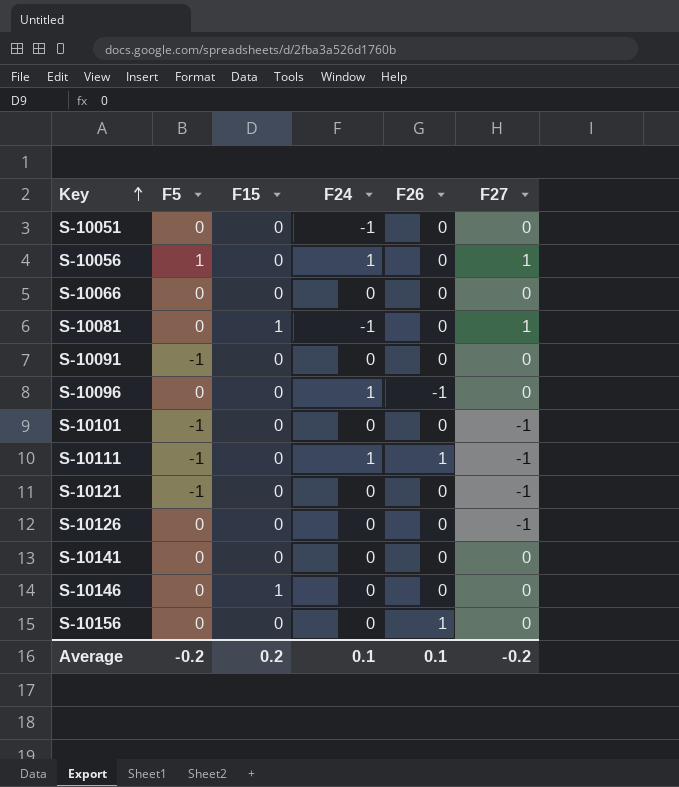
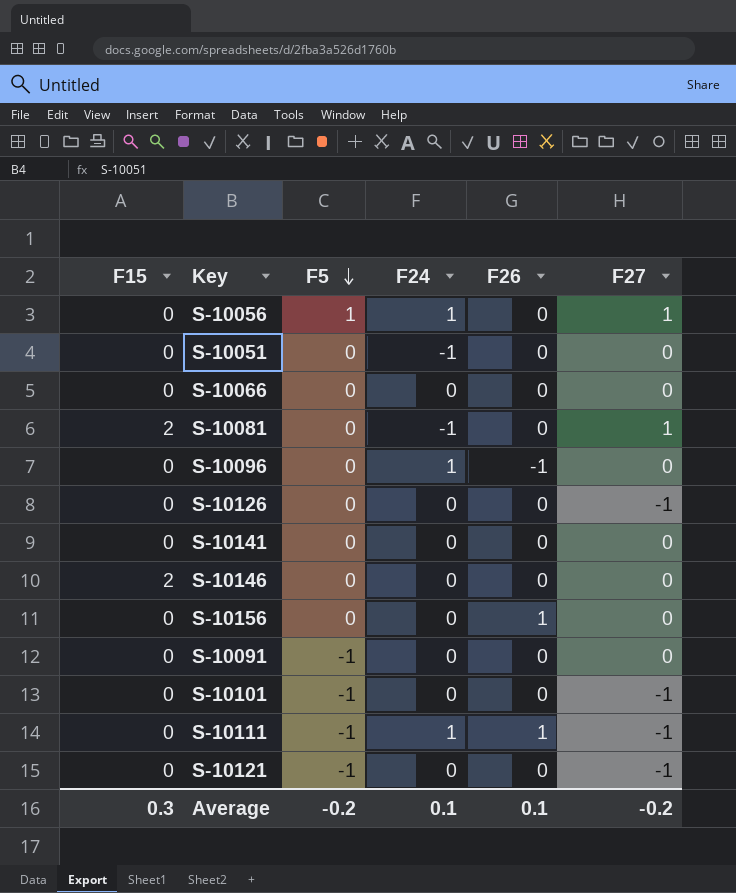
row order: Key ascending -> F5 descending
column F15 | position: 3 -> 1
S-10081 | F15: 1 -> 2
S-10146 | F15: 1 -> 2
Average | F15: 0.2 -> 0.3

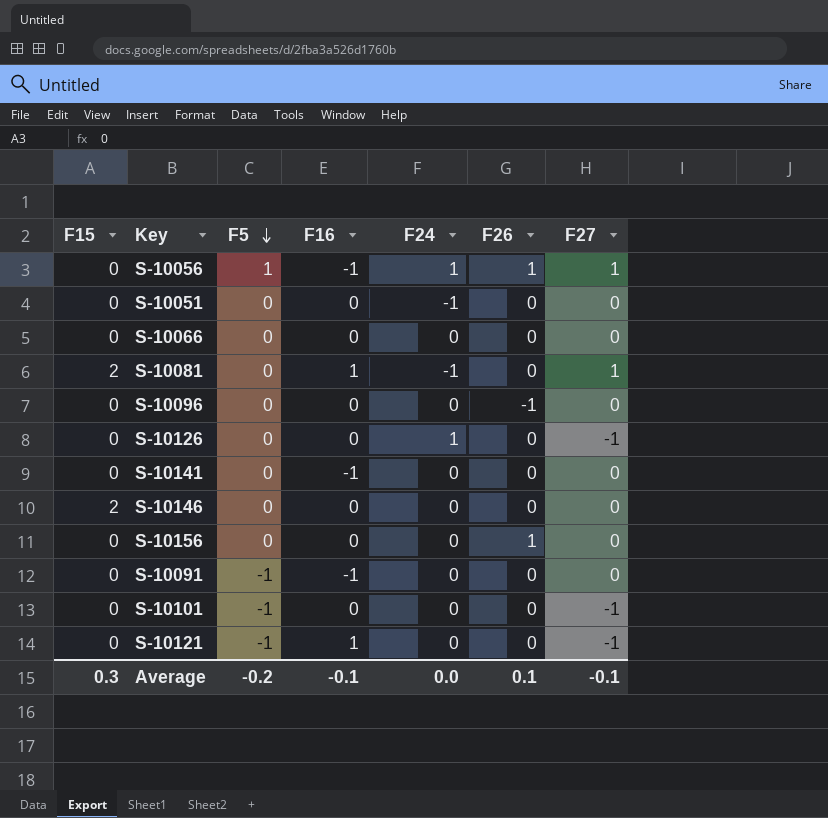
column F16 | position: none -> 4
row S-10111: 0 | -1 | 1 | 1 | -1 -> none
S-10056 | F26: 0 -> 1
S-10096 | F24: 1 -> 0
S-10126 | F24: 0 -> 1
Average | F24: 0.1 -> 0.0
Average | F27: -0.2 -> -0.1

